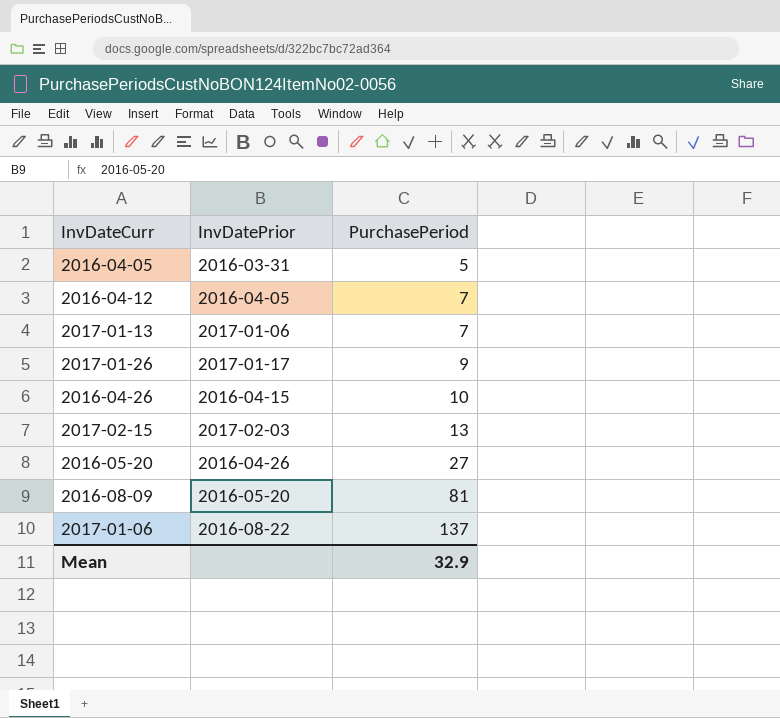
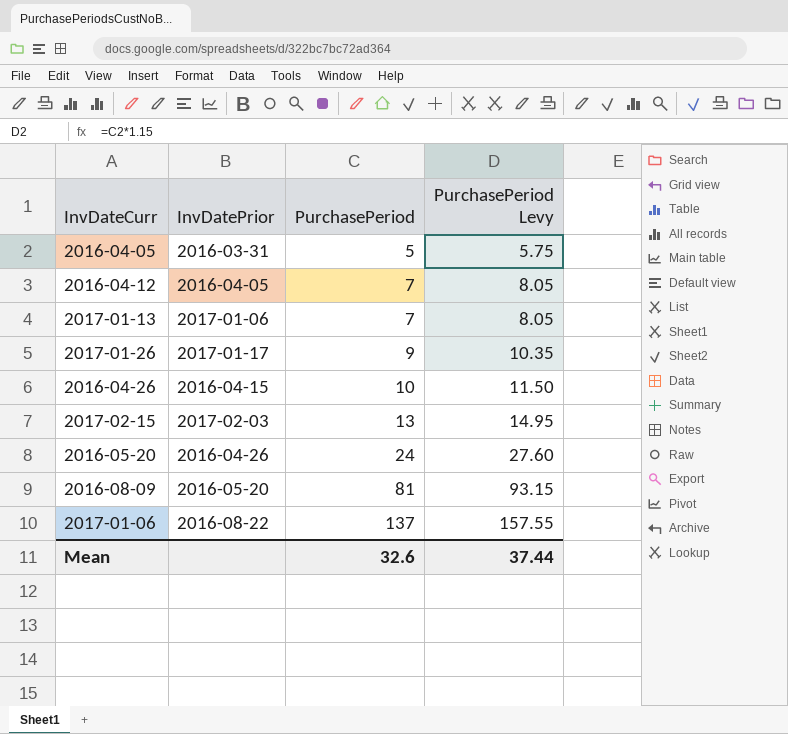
column PurchasePeriod Levy | formula: none -> [PurchasePeriod] * 1.15
2016-05-20 | PurchasePeriod: 27 -> 24
Mean | PurchasePeriod: 32.9 -> 32.6

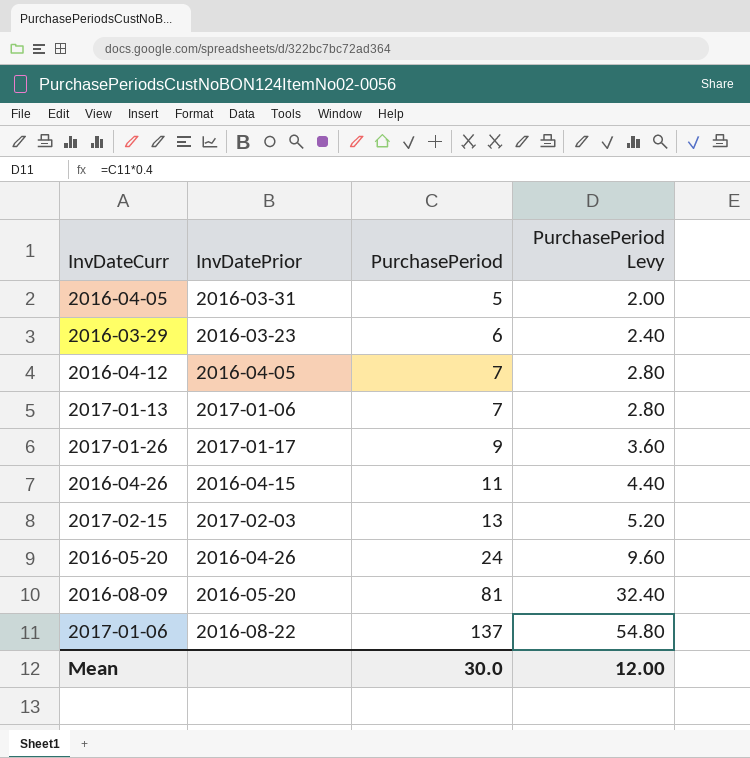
column PurchasePeriod Levy | formula: [PurchasePeriod] * 1.15 -> [PurchasePeriod] * 0.4
row 2016-03-29: none -> 2016-03-23 | 6 | 2.40
2016-04-26 | PurchasePeriod: 10 -> 11
Mean | PurchasePeriod: 32.6 -> 30.0
Mean | PurchasePeriod Levy: 37.44 -> 12.00

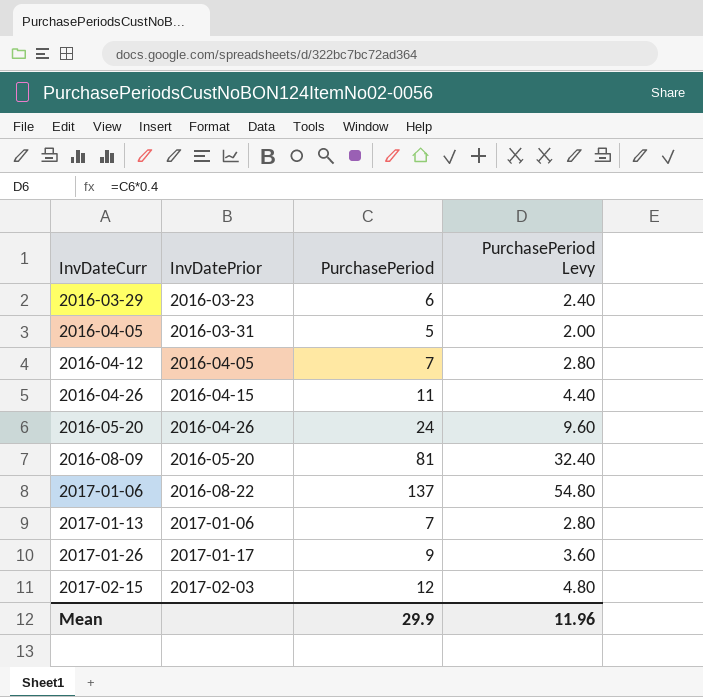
row order: PurchasePeriod ascending -> InvDateCurr ascending
2017-02-15 | PurchasePeriod: 13 -> 12
2017-02-15 | PurchasePeriod Levy: 5.20 -> 4.80
Mean | PurchasePeriod: 30.0 -> 29.9
Mean | PurchasePeriod Levy: 12.00 -> 11.96

